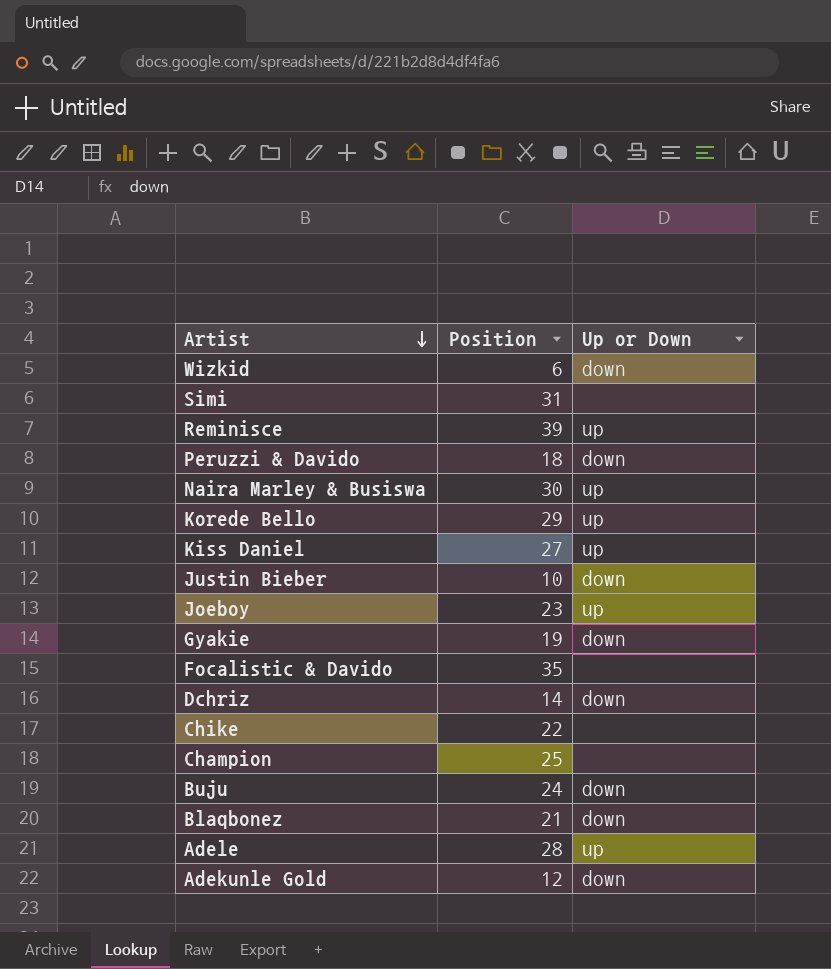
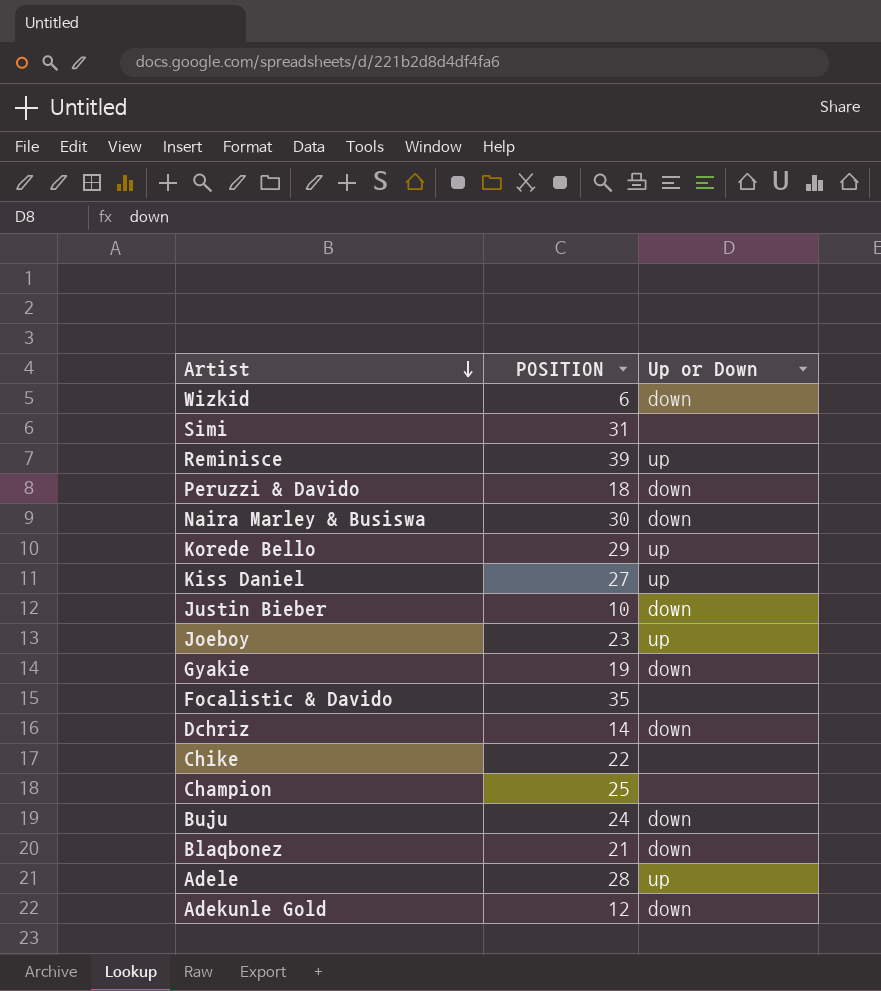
column name: Position -> POSITION
Naira Marley & Busiswa | Up or Down: up -> down

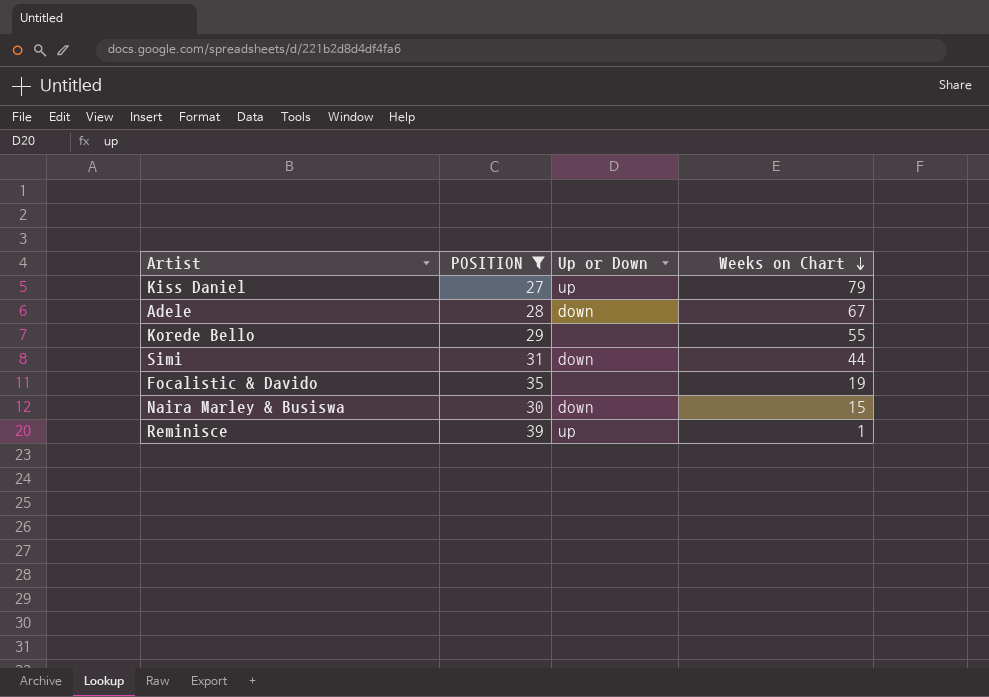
filter: none -> POSITION >= 27
row order: Artist descending -> Weeks on Chart descending
column Weeks on Chart | position: none -> 4
Adele | Up or Down: up -> down
Korede Bello | Up or Down: up -> none
Simi | Up or Down: none -> down

